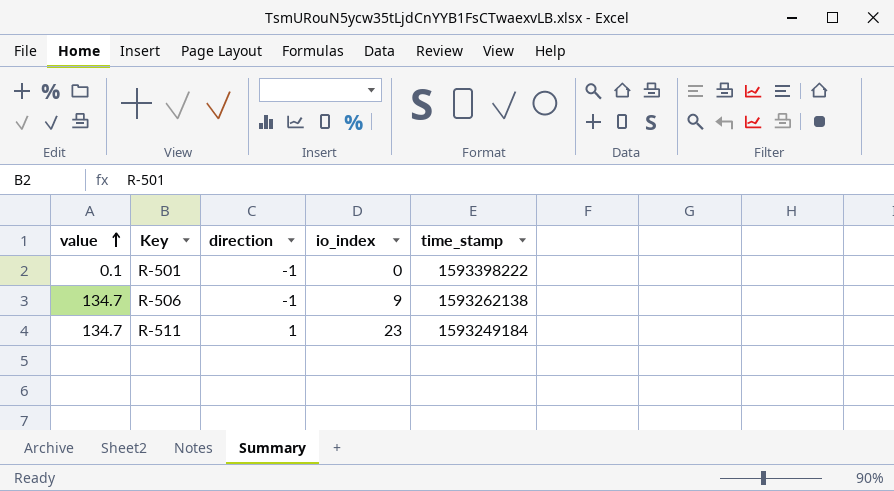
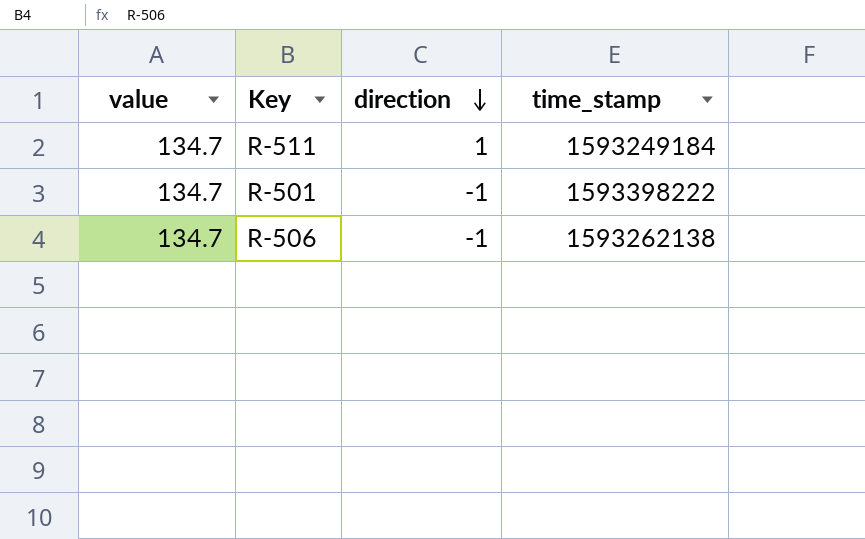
row order: value ascending -> direction descending
column io_index | position: 4 -> none
R-501 | value: 0.1 -> 134.7

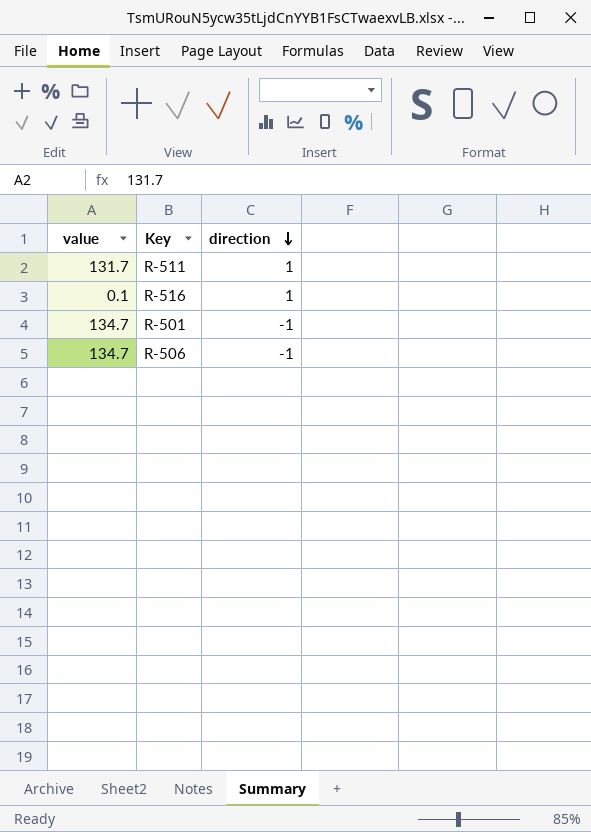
column time_stamp | position: 4 -> none
R-511 | value: 134.7 -> 131.7
row R-516: none -> 0.1 | 1

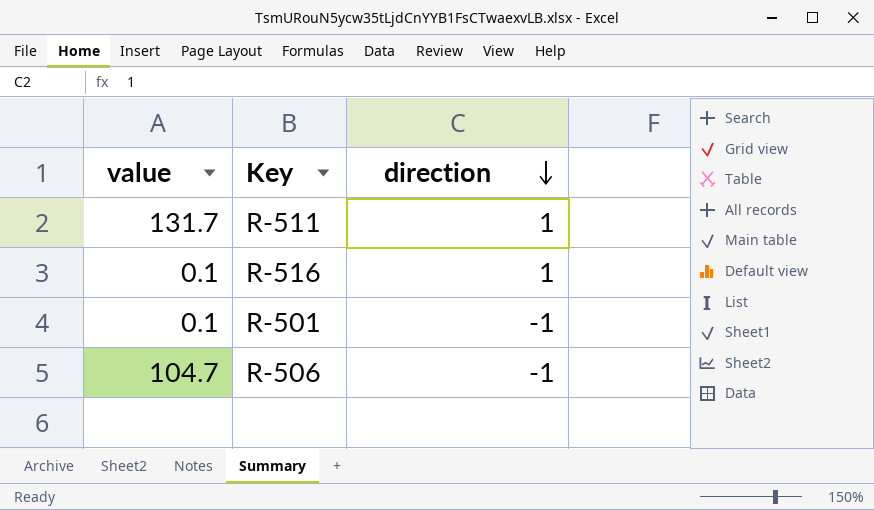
R-501 | value: 134.7 -> 0.1
R-506 | value: 134.7 -> 104.7

